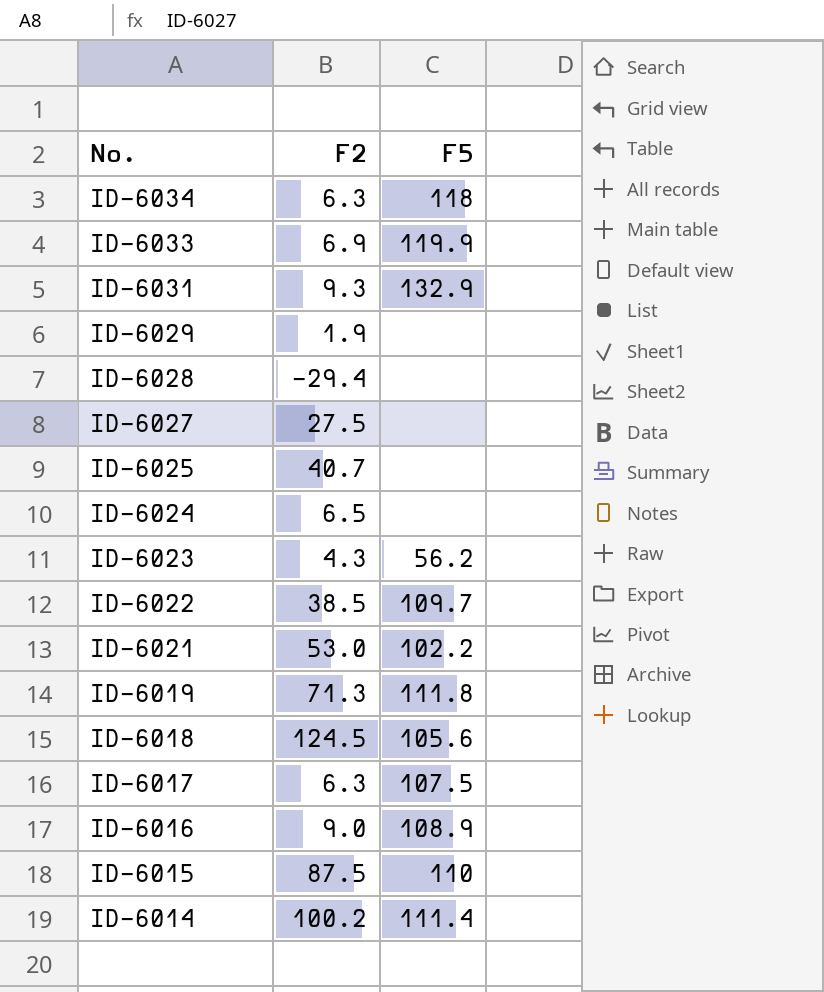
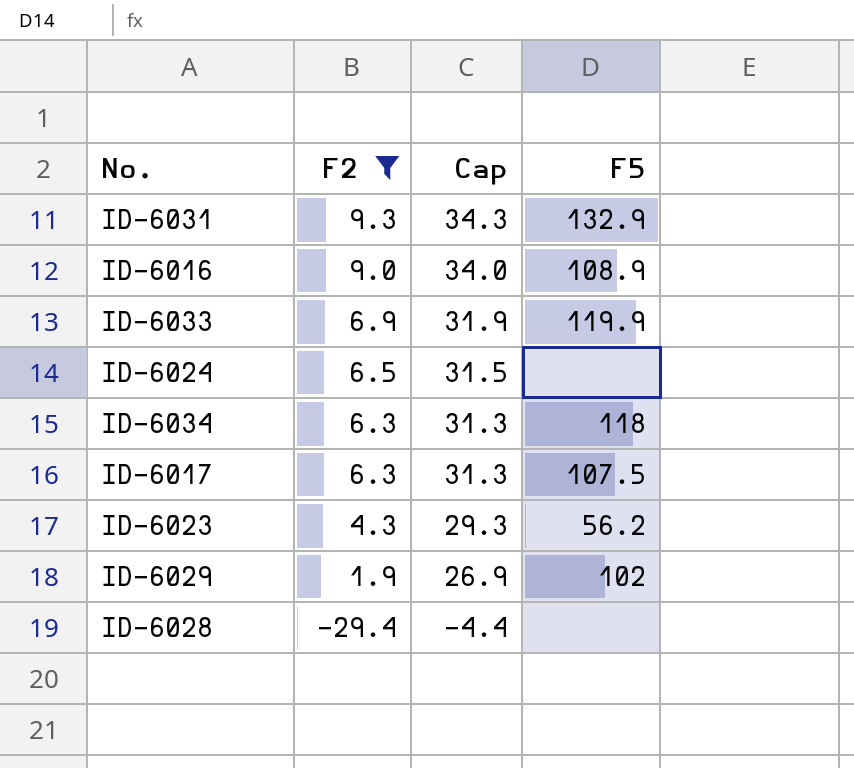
filter: none -> F2 <= 9.3
row order: No. descending -> F2 descending
column Cap | formula: none -> [F2] + 25
ID-6029 | F5: none -> 102

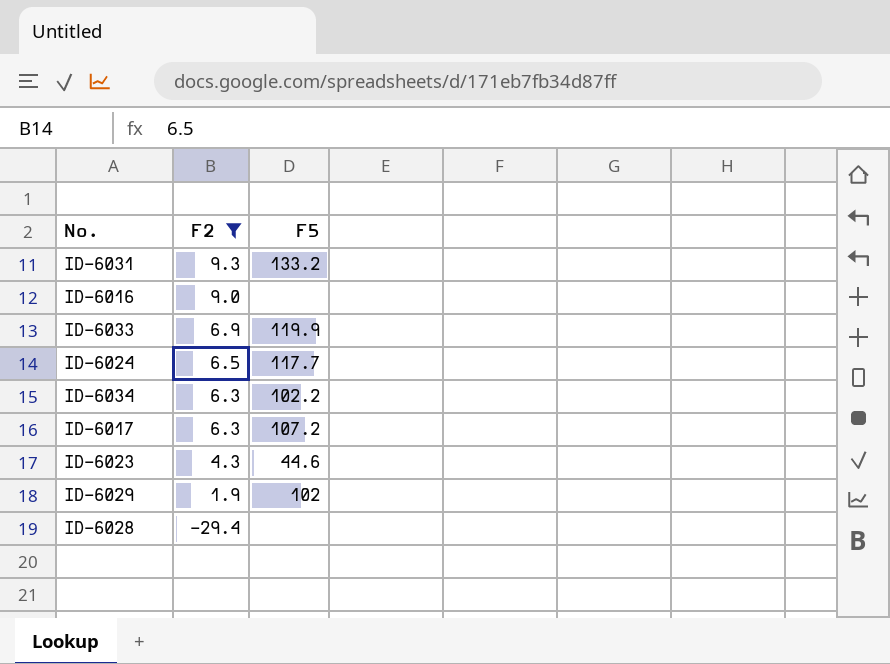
column Cap | formula: [F2] + 25 -> none
ID-6031 | F5: 132.9 -> 133.2
ID-6016 | F5: 108.9 -> none
ID-6024 | F5: none -> 117.7
ID-6034 | F5: 118 -> 102.2
ID-6017 | F5: 107.5 -> 107.2
ID-6023 | F5: 56.2 -> 44.6

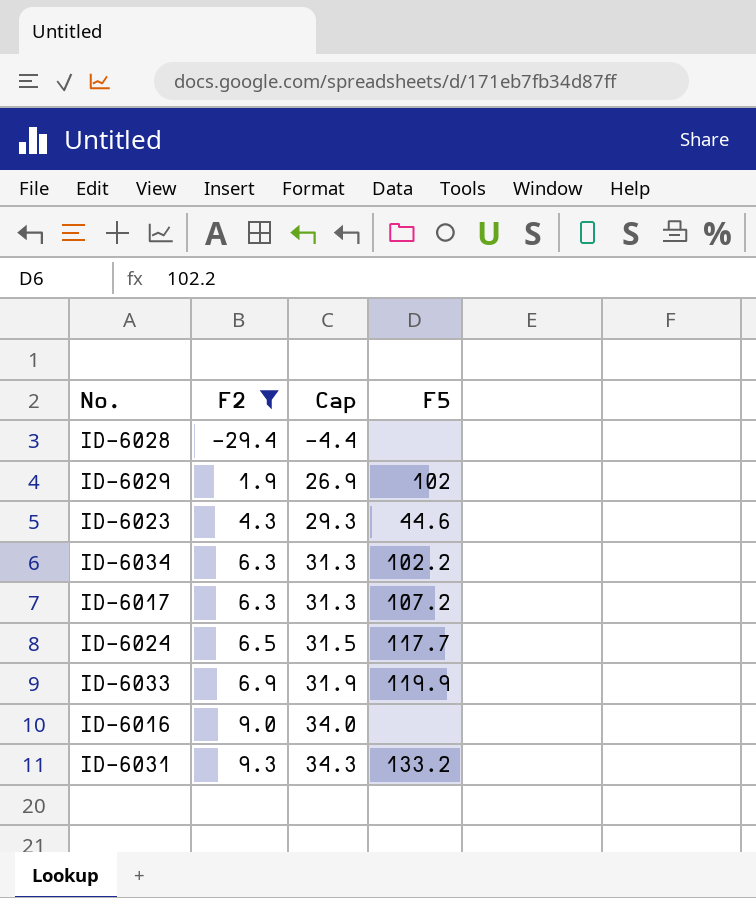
row order: F2 descending -> F2 ascending
column Cap | formula: none -> [F2] + 25

